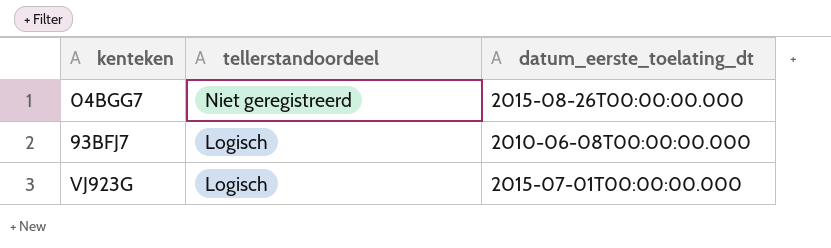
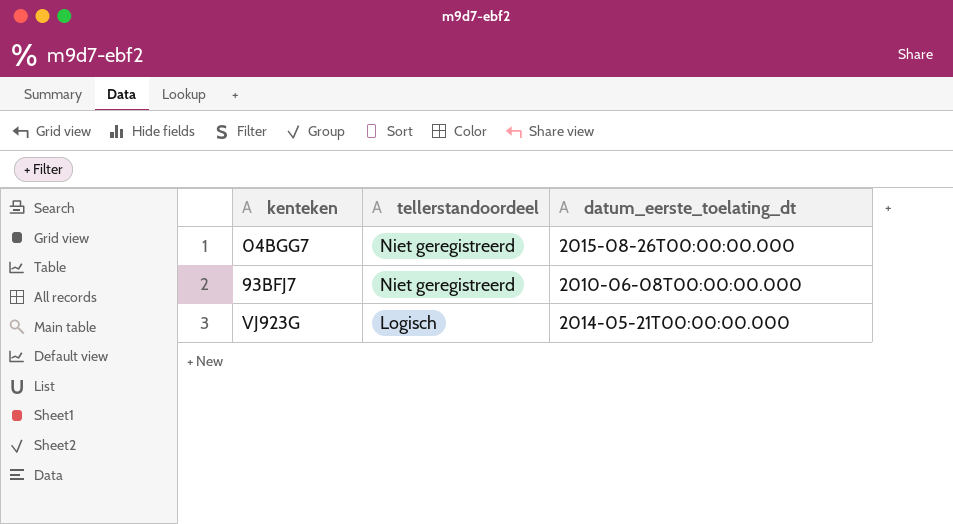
93BFJ7 | tellerstandoordeel: Logisch -> Niet geregistreerd
VJ923G | datum_eerste_toelating_dt: 2015-07-01T00:00:00.000 -> 2014-05-21T00:00:00.000

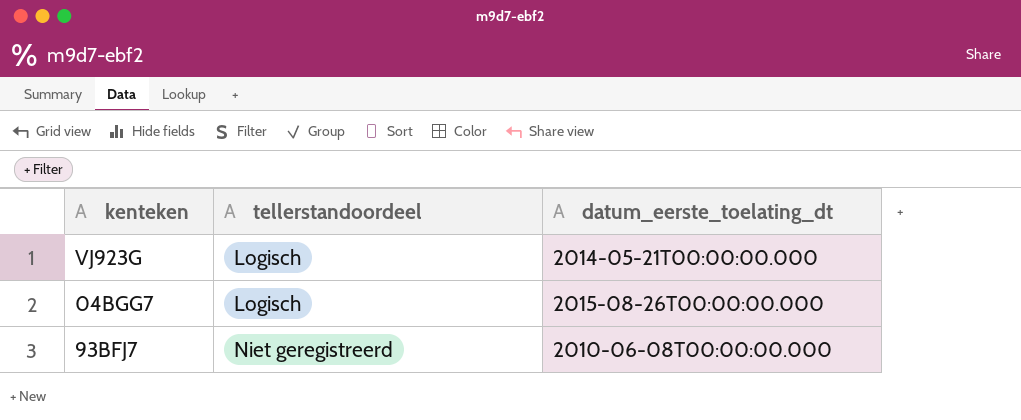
row order: kenteken ascending -> tellerstandoordeel ascending
04BGG7 | tellerstandoordeel: Niet geregistreerd -> Logisch

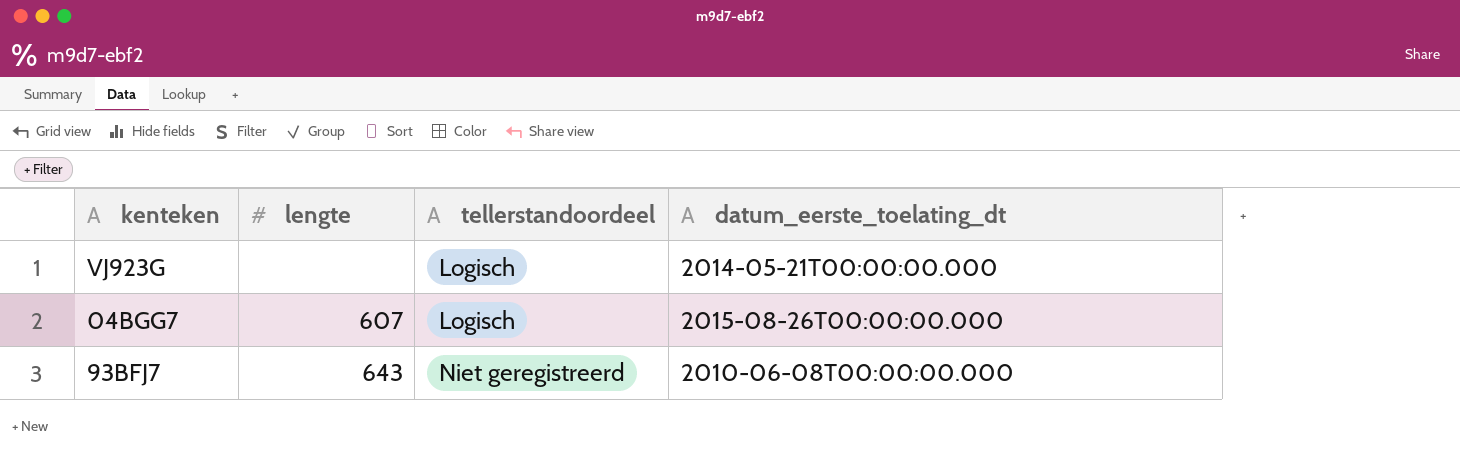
column lengte | position: none -> 2

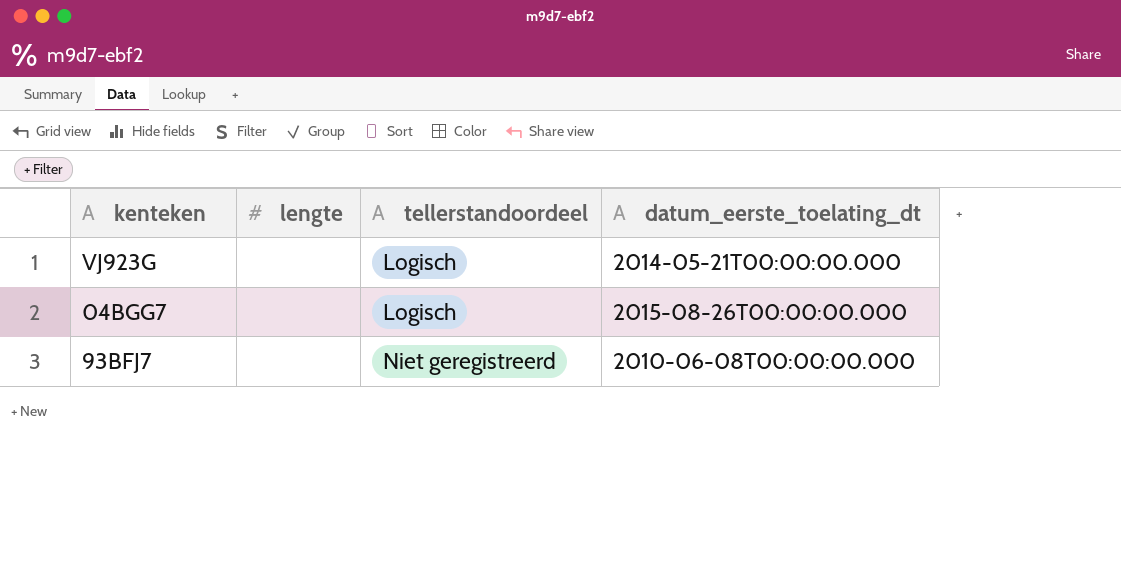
04BGG7 | lengte: 607 -> none
93BFJ7 | lengte: 643 -> none

